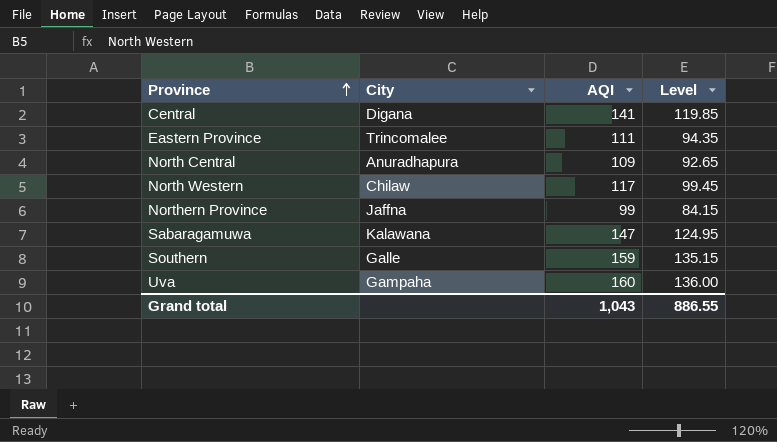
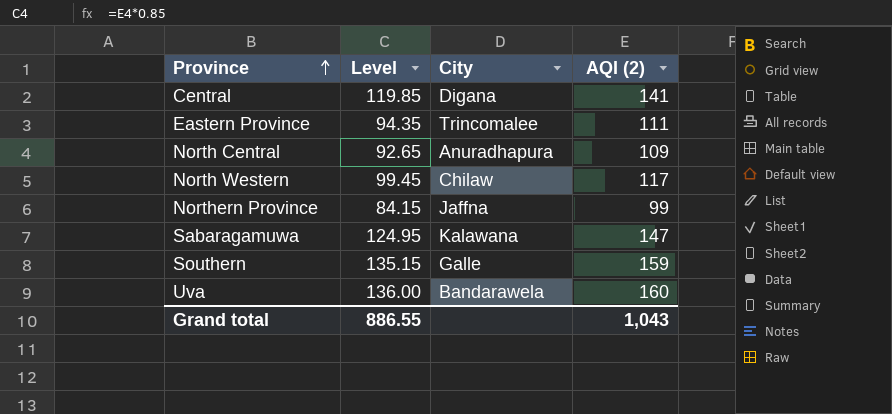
column Level | position: 4 -> 2
column name: AQI -> AQI (2)
Uva | City: Gampaha -> Bandarawela

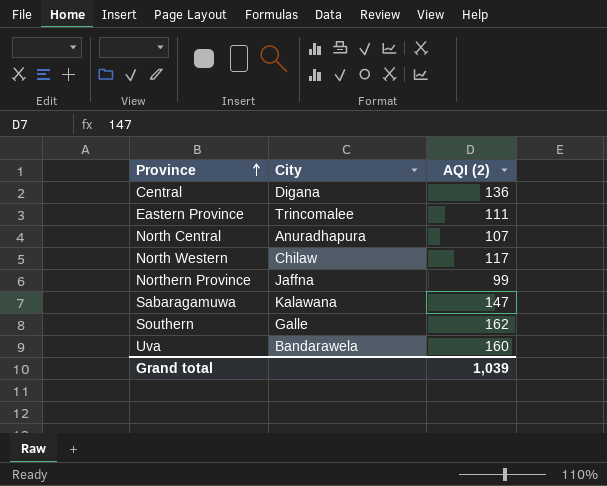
column Level | formula: [AQI (2)] * 0.85 -> none
Central | AQI (2): 141 -> 136
North Central | AQI (2): 109 -> 107
Southern | AQI (2): 159 -> 162
Grand total | AQI (2): 1,043 -> 1,039

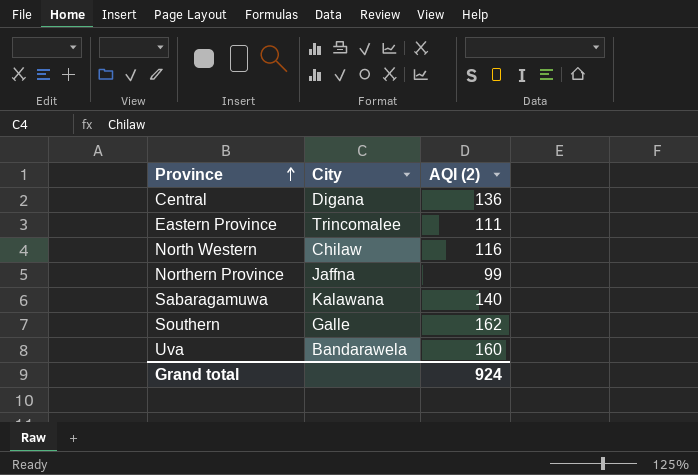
row North Central: Anuradhapura | 107 -> none
North Western | AQI (2): 117 -> 116
Sabaragamuwa | AQI (2): 147 -> 140
Grand total | AQI (2): 1,039 -> 924

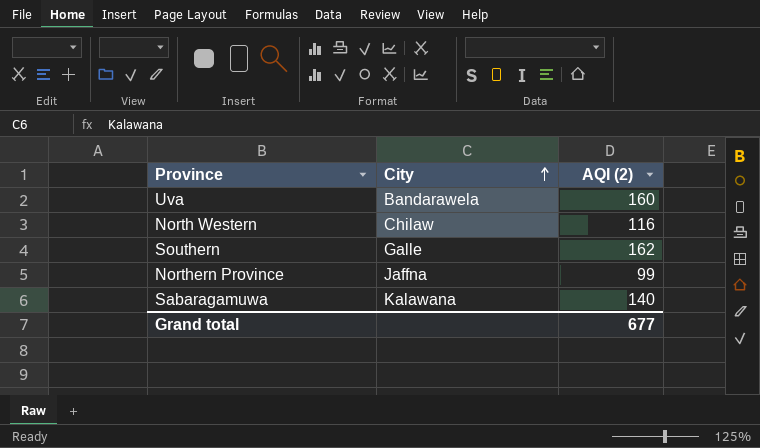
row order: Province ascending -> City ascending
row Central: Digana | 136 -> none
row Eastern Province: Trincomalee | 111 -> none
Grand total | AQI (2): 924 -> 677

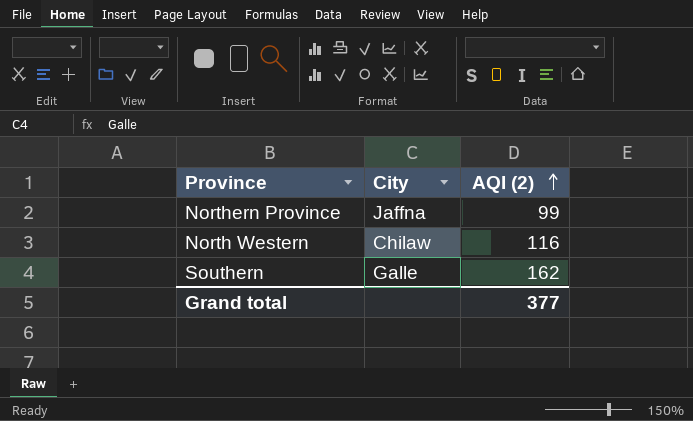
row order: City ascending -> AQI (2) ascending
row Uva: Bandarawela | 160 -> none
row Sabaragamuwa: Kalawana | 140 -> none
Grand total | AQI (2): 677 -> 377

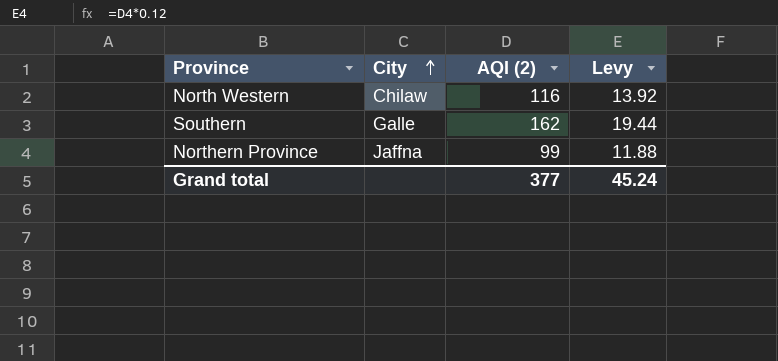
row order: AQI (2) ascending -> City ascending
column Levy | formula: none -> [AQI (2)] * 0.12

